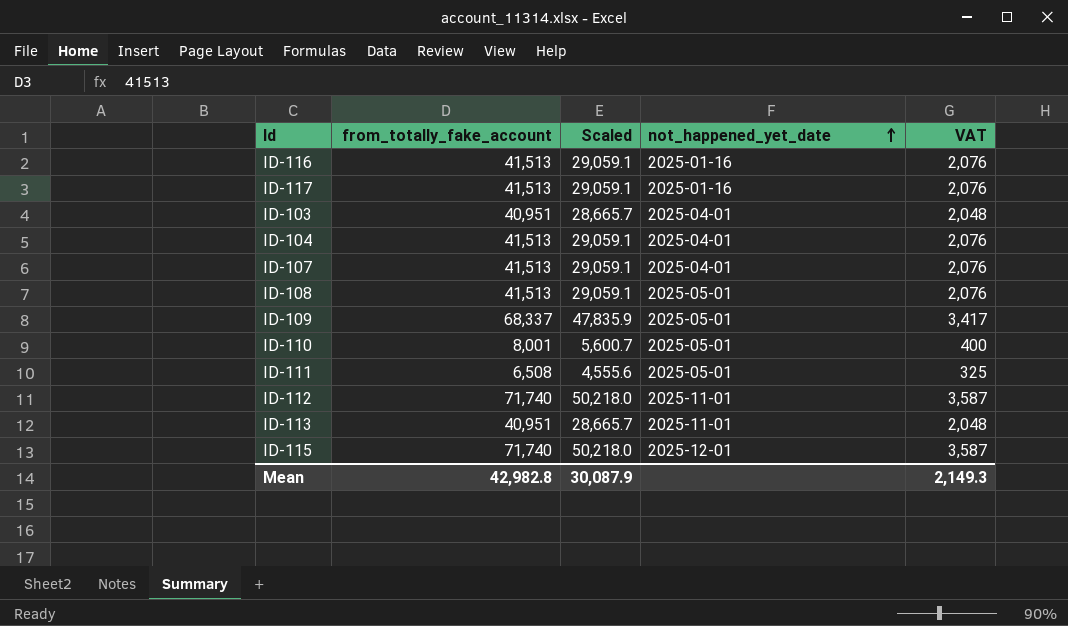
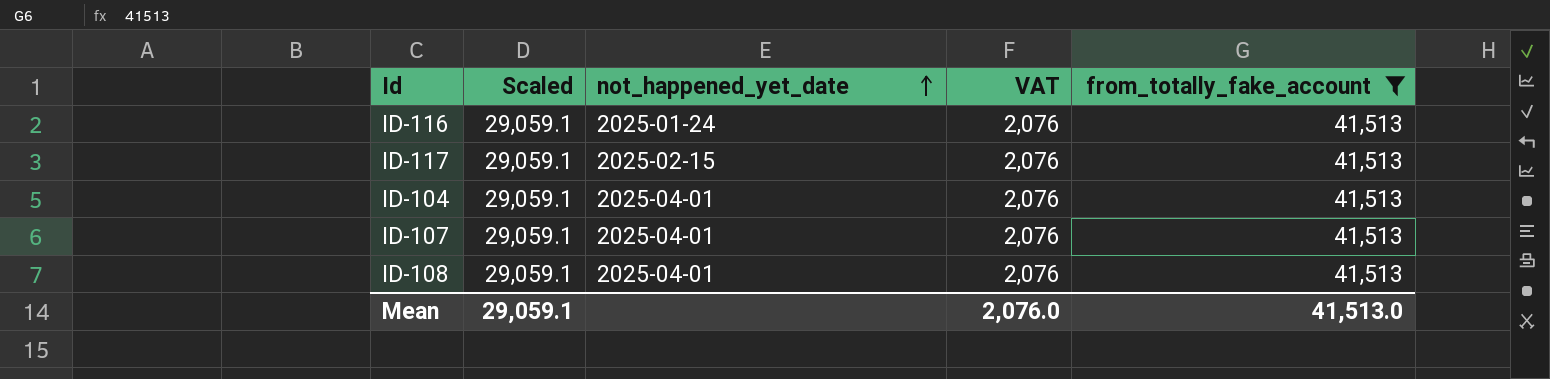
filter: none -> from_totally_fake_account = 41,513
column from_totally_fake_account | position: 2 -> 5
ID-116 | not_happened_yet_date: 2025-01-16 -> 2025-01-24
ID-117 | not_happened_yet_date: 2025-01-16 -> 2025-02-15
ID-108 | not_happened_yet_date: 2025-05-01 -> 2025-04-01
Mean | Scaled: 30,087.9 -> 29,059.1
Mean | VAT: 2,149.3 -> 2,076.0
Mean | from_totally_fake_account: 42,982.8 -> 41,513.0

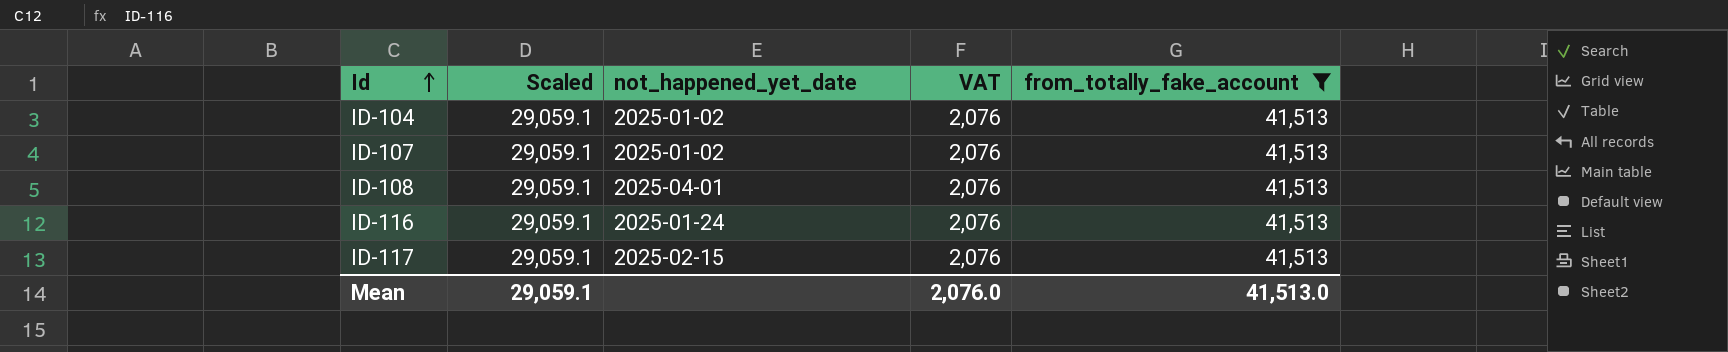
row order: not_happened_yet_date ascending -> Id ascending
ID-104 | not_happened_yet_date: 2025-04-01 -> 2025-01-02
ID-107 | not_happened_yet_date: 2025-04-01 -> 2025-01-02

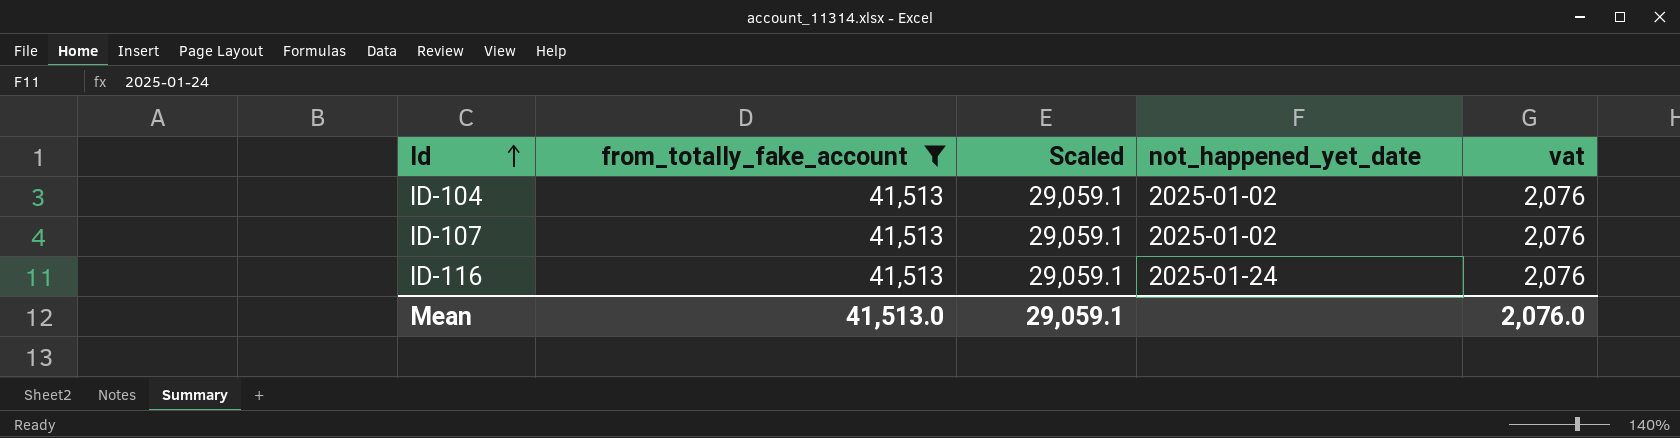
column from_totally_fake_account | position: 5 -> 2
column name: VAT -> vat
row ID-108: 29,059.1 | 2025-04-01 | 2,076 | 41,513 -> none
row ID-117: 29,059.1 | 2025-02-15 | 2,076 | 41,513 -> none

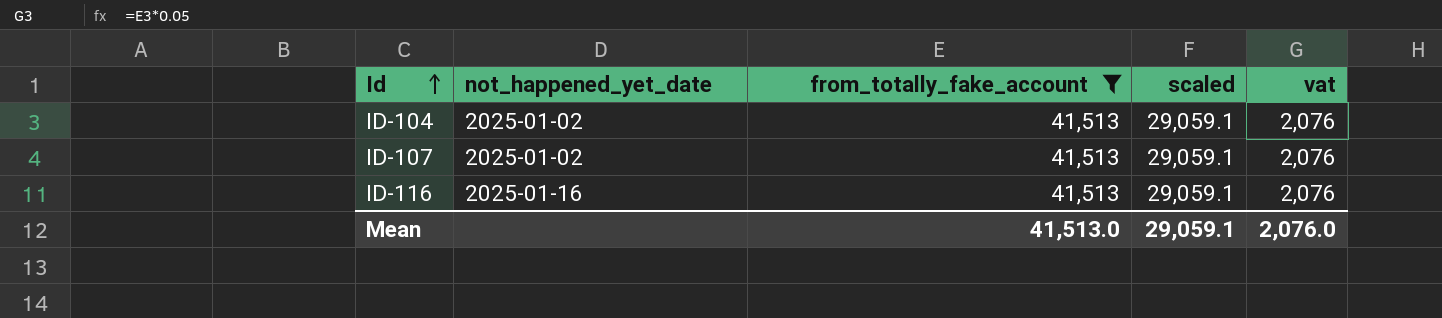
column not_happened_yet_date | position: 4 -> 2
column name: Scaled -> scaled
ID-116 | not_happened_yet_date: 2025-01-24 -> 2025-01-16

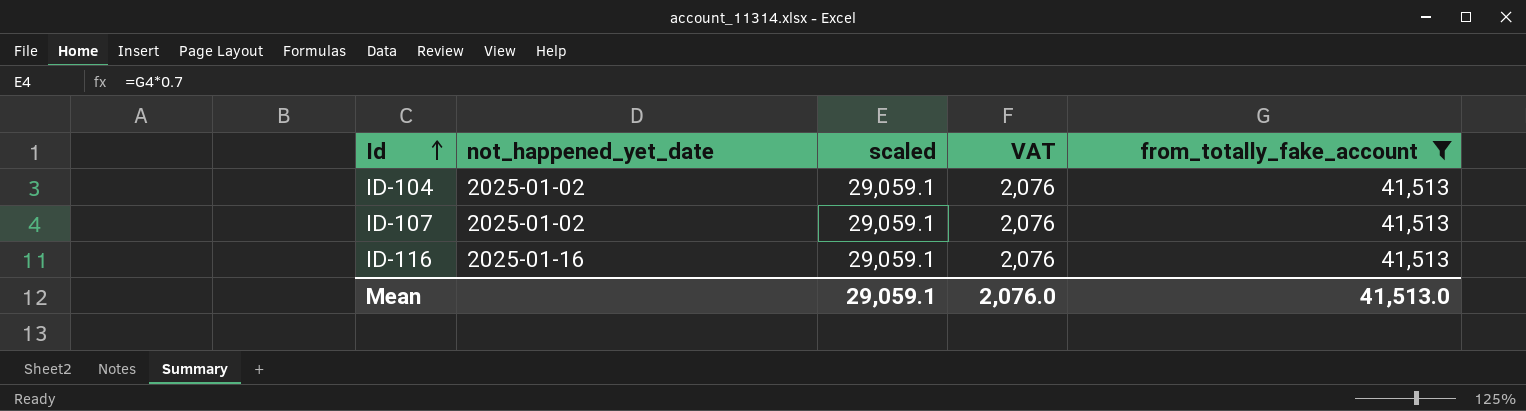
column name: vat -> VAT
column from_totally_fake_account | position: 3 -> 5

